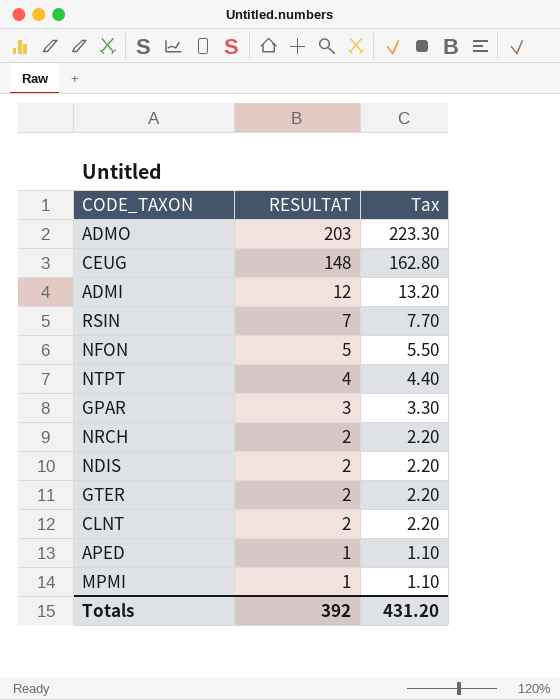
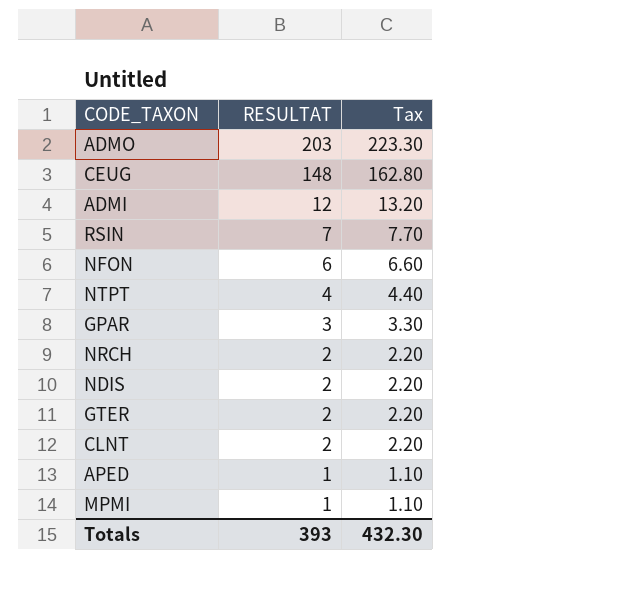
NFON | RESULTAT: 5 -> 6
NFON | Tax: 5.50 -> 6.60
Totals | RESULTAT: 392 -> 393
Totals | Tax: 431.20 -> 432.30

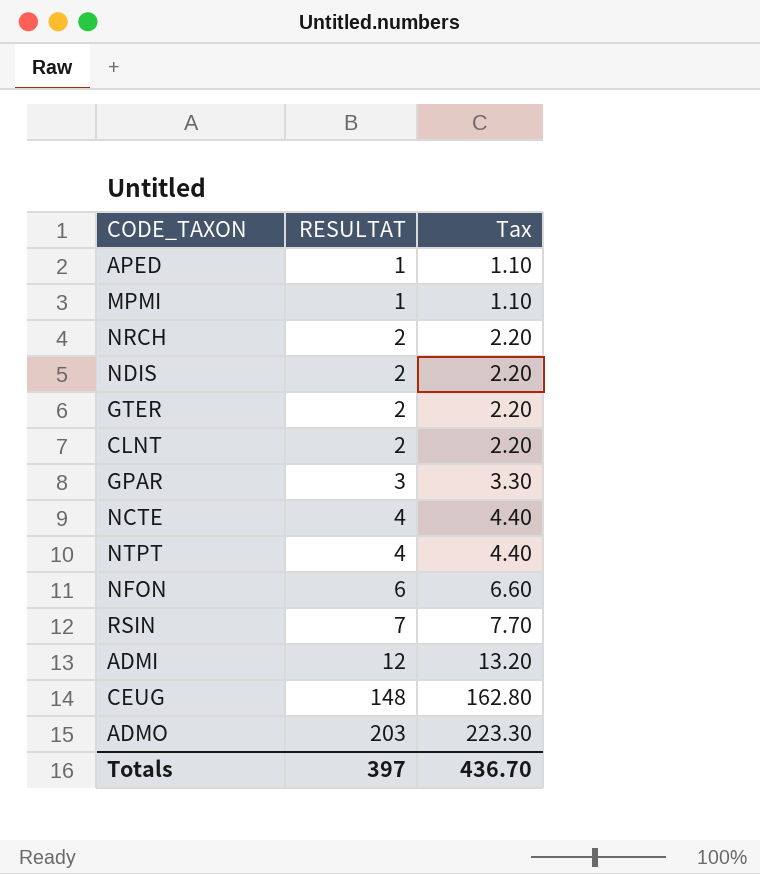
row order: RESULTAT descending -> RESULTAT ascending
row NCTE: none -> 4 | 4.40
Totals | RESULTAT: 393 -> 397
Totals | Tax: 432.30 -> 436.70

